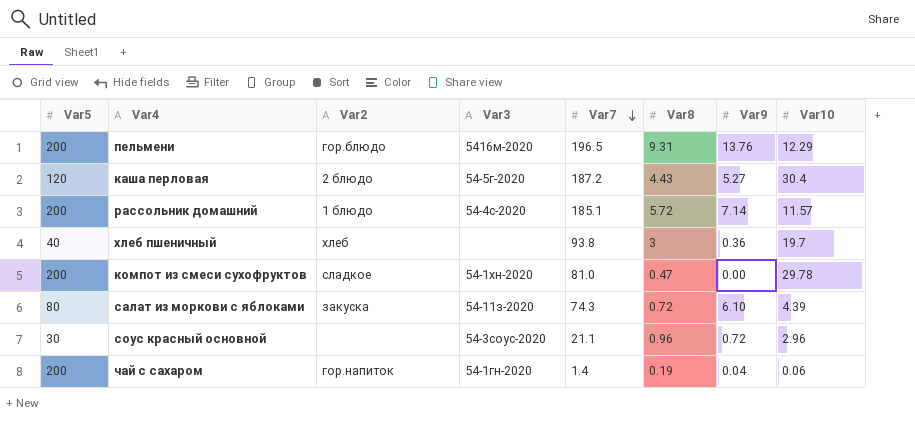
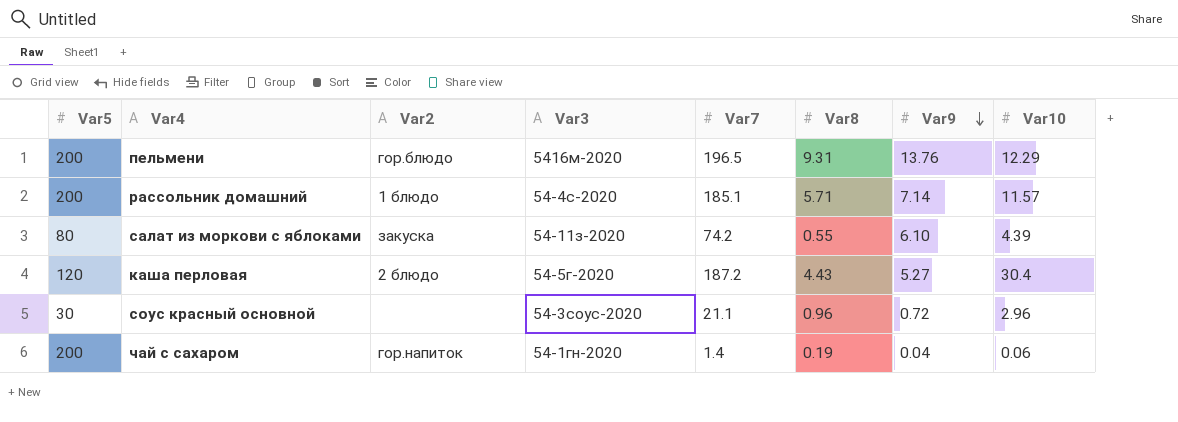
row order: Var7 descending -> Var9 descending
row хлеб пшеничный: 40 | хлеб | none | 93.8 | 3 | 0.36 | 19.7 -> none
row компот из смеси сухофруктов: 200 | сладкое | 54-1хн-2020 | 81.0 | 0.47 | 0.00 | 29.78 -> none
рассольник домашний | Var8: 5.72 -> 5.71
салат из моркови с яблоками | Var7: 74.3 -> 74.2
салат из моркови с яблоками | Var8: 0.72 -> 0.55

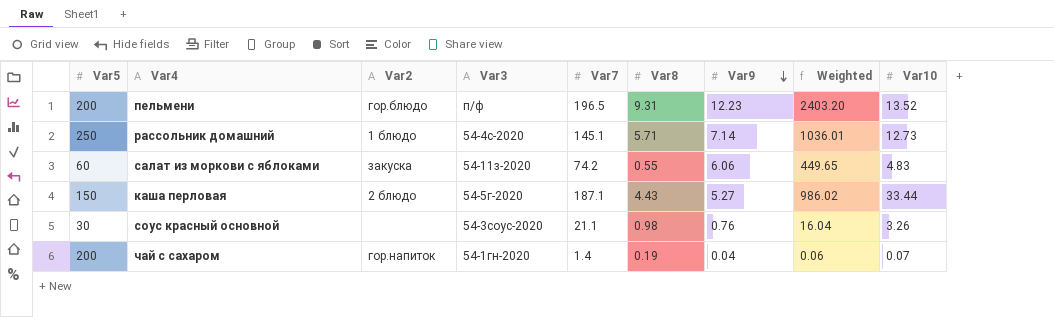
column Weighted | formula: none -> [Var7] * [Var9]
пельмени | Var3: 5416м-2020 -> п/ф
пельмени | Var9: 13.76 -> 12.23
пельмени | Var10: 12.29 -> 13.52
рассольник домашний | Var5: 200 -> 250
рассольник домашний | Var7: 185.1 -> 145.1
рассольник домашний | Var10: 11.57 -> 12.73
салат из моркови с яблоками | Var5: 80 -> 60
салат из моркови с яблоками | Var9: 6.10 -> 6.06
салат из моркови с яблоками | Var10: 4.39 -> 4.83
каша перловая | Var5: 120 -> 150
каша перловая | Var7: 187.2 -> 187.1
каша перловая | Var10: 30.4 -> 33.44
соус красный основной | Var8: 0.96 -> 0.98
соус красный основной | Var9: 0.72 -> 0.76
соус красный основной | Var10: 2.96 -> 3.26
чай с сахаром | Var10: 0.06 -> 0.07

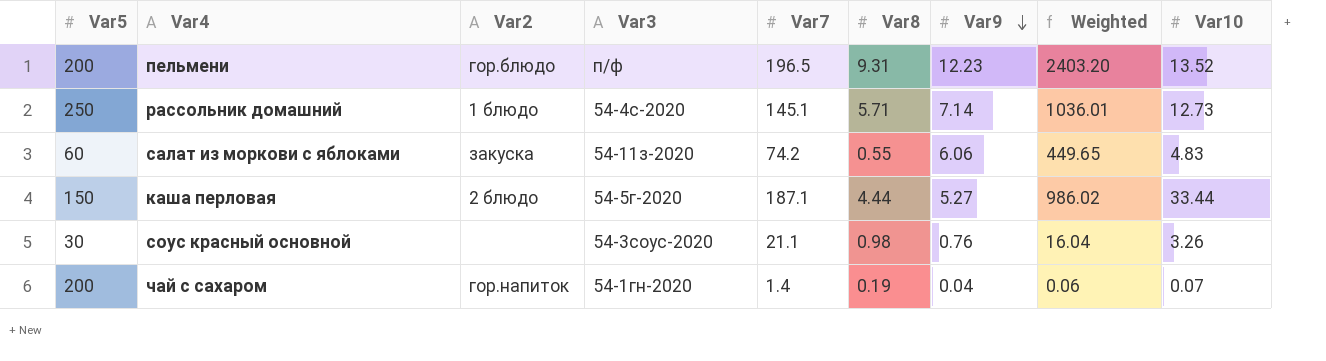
каша перловая | Var8: 4.43 -> 4.44

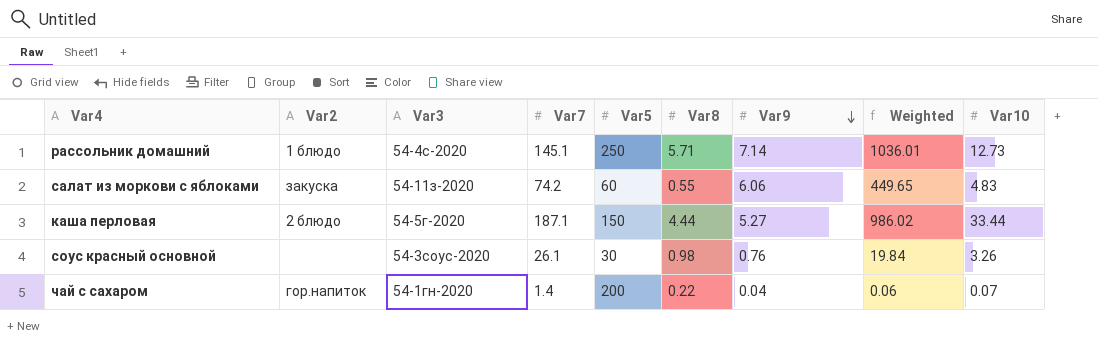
column Var5 | position: 1 -> 5
row пельмени: 200 | гор.блюдо | п/ф | 196.5 | 9.31 | 12.23 | 2403.20 | 13.52 -> none
соус красный основной | Var7: 21.1 -> 26.1
соус красный основной | Weighted: 16.04 -> 19.84
чай с сахаром | Var8: 0.19 -> 0.22

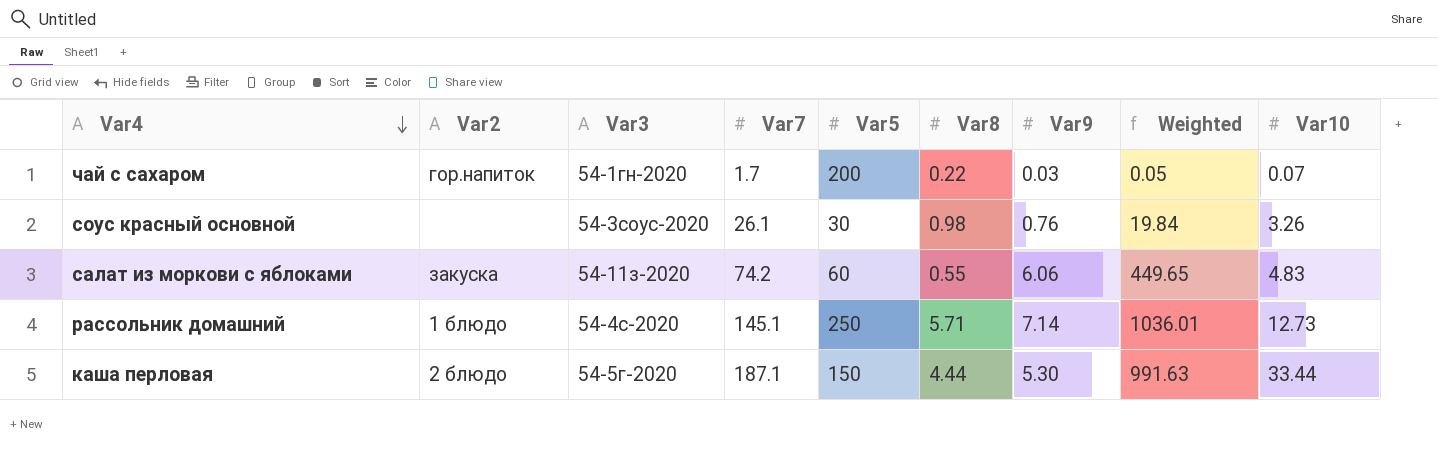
row order: Var9 descending -> Var4 descending
чай с сахаром | Var7: 1.4 -> 1.7
чай с сахаром | Var9: 0.04 -> 0.03
чай с сахаром | Weighted: 0.06 -> 0.05
каша перловая | Var9: 5.27 -> 5.30
каша перловая | Weighted: 986.02 -> 991.63

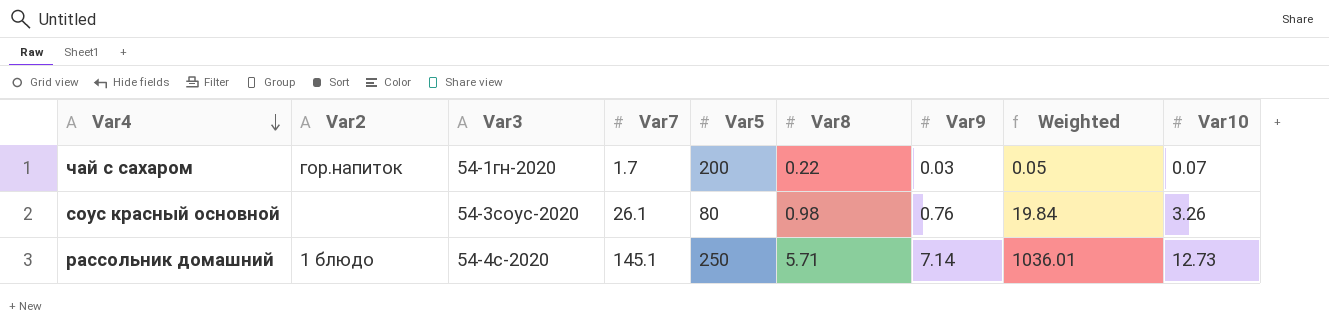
row салат из моркови с яблоками: закуска | 54-11з-2020 | 74.2 | 60 | 0.55 | 6.06 | 449.65 | 4.83 -> none
row каша перловая: 2 блюдо | 54-5г-2020 | 187.1 | 150 | 4.44 | 5.30 | 991.63 | 33.44 -> none
соус красный основной | Var5: 30 -> 80

